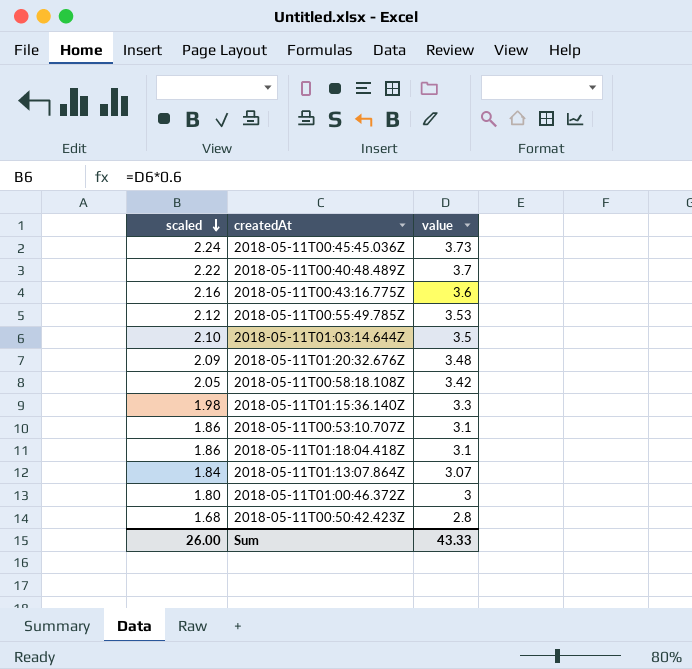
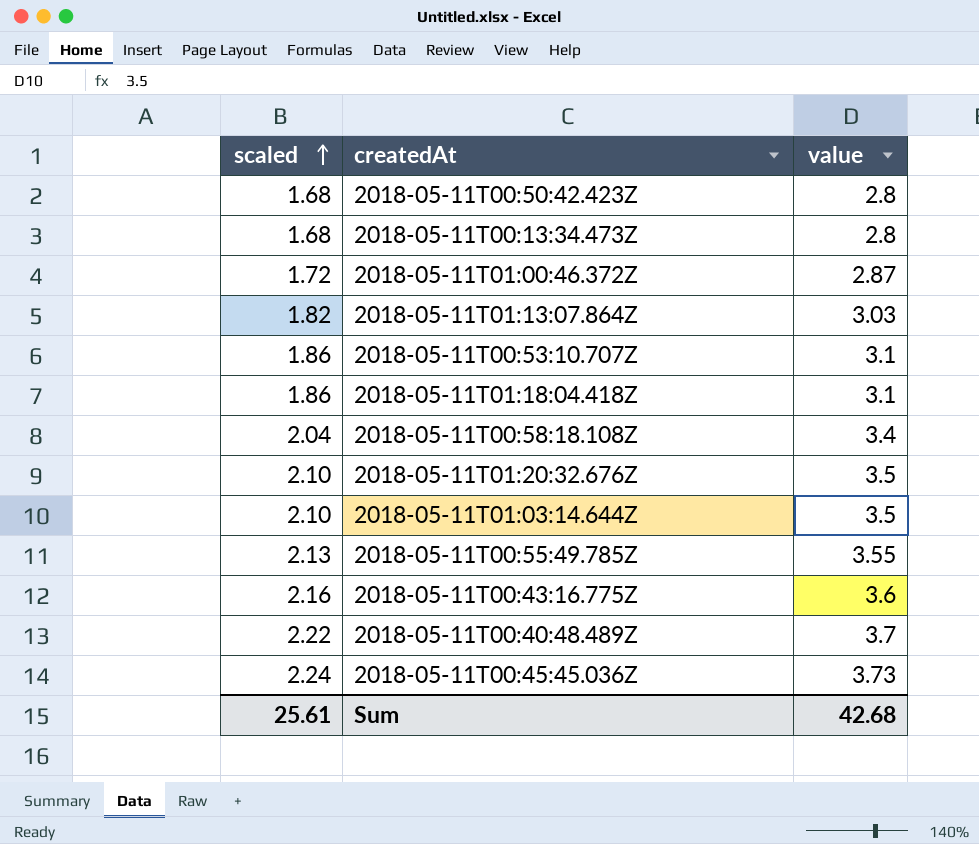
row order: scaled descending -> scaled ascending
row 2018-05-11T01:15:36.140Z: 1.98 | 3.3 -> none
row 2018-05-11T00:13:34.473Z: none -> 1.68 | 2.8
2018-05-11T01:00:46.372Z | scaled: 1.80 -> 1.72
2018-05-11T01:00:46.372Z | value: 3 -> 2.87
2018-05-11T01:13:07.864Z | scaled: 1.84 -> 1.82
2018-05-11T01:13:07.864Z | value: 3.07 -> 3.03
2018-05-11T00:58:18.108Z | scaled: 2.05 -> 2.04
2018-05-11T00:58:18.108Z | value: 3.42 -> 3.4
2018-05-11T01:20:32.676Z | scaled: 2.09 -> 2.10
2018-05-11T01:20:32.676Z | value: 3.48 -> 3.5
2018-05-11T00:55:49.785Z | scaled: 2.12 -> 2.13
2018-05-11T00:55:49.785Z | value: 3.53 -> 3.55
Sum | scaled: 26.00 -> 25.61
Sum | value: 43.33 -> 42.68

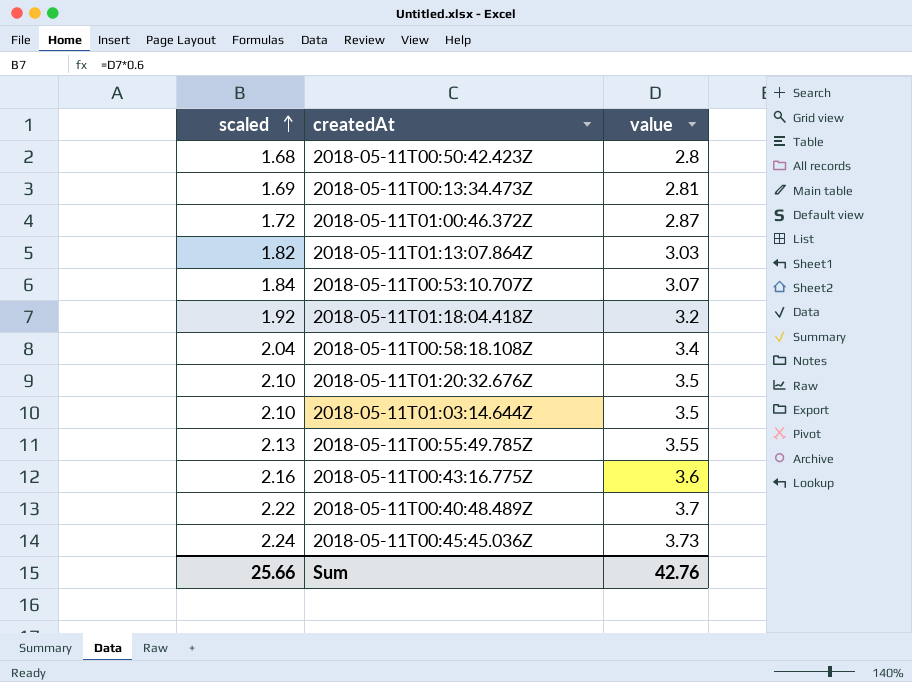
2018-05-11T00:13:34.473Z | scaled: 1.68 -> 1.69
2018-05-11T00:13:34.473Z | value: 2.8 -> 2.81
2018-05-11T00:53:10.707Z | scaled: 1.86 -> 1.84
2018-05-11T00:53:10.707Z | value: 3.1 -> 3.07
2018-05-11T01:18:04.418Z | scaled: 1.86 -> 1.92
2018-05-11T01:18:04.418Z | value: 3.1 -> 3.2
Sum | scaled: 25.61 -> 25.66
Sum | value: 42.68 -> 42.76

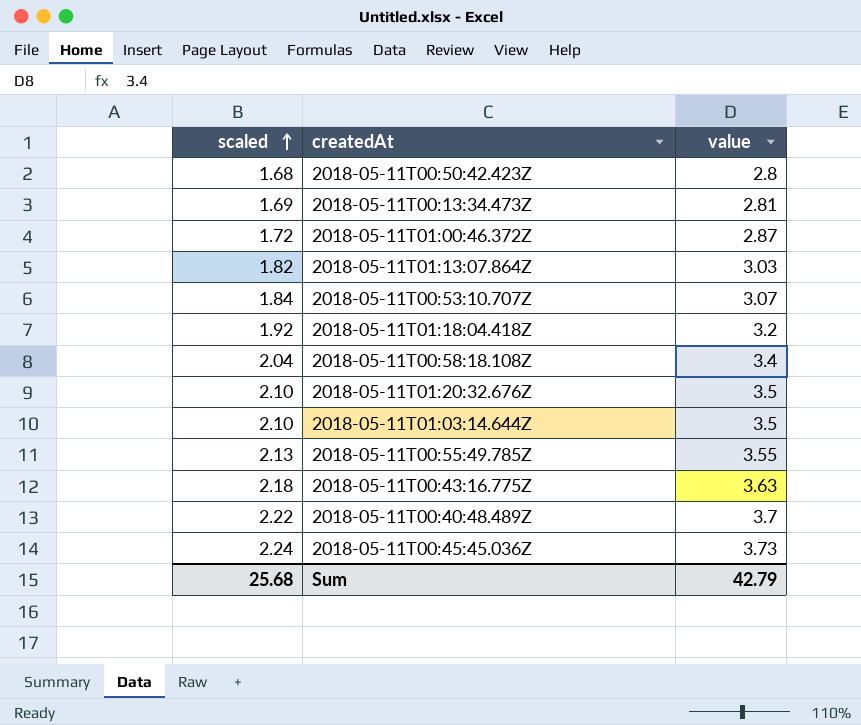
2018-05-11T00:43:16.775Z | scaled: 2.16 -> 2.18
2018-05-11T00:43:16.775Z | value: 3.6 -> 3.63
Sum | scaled: 25.66 -> 25.68
Sum | value: 42.76 -> 42.79

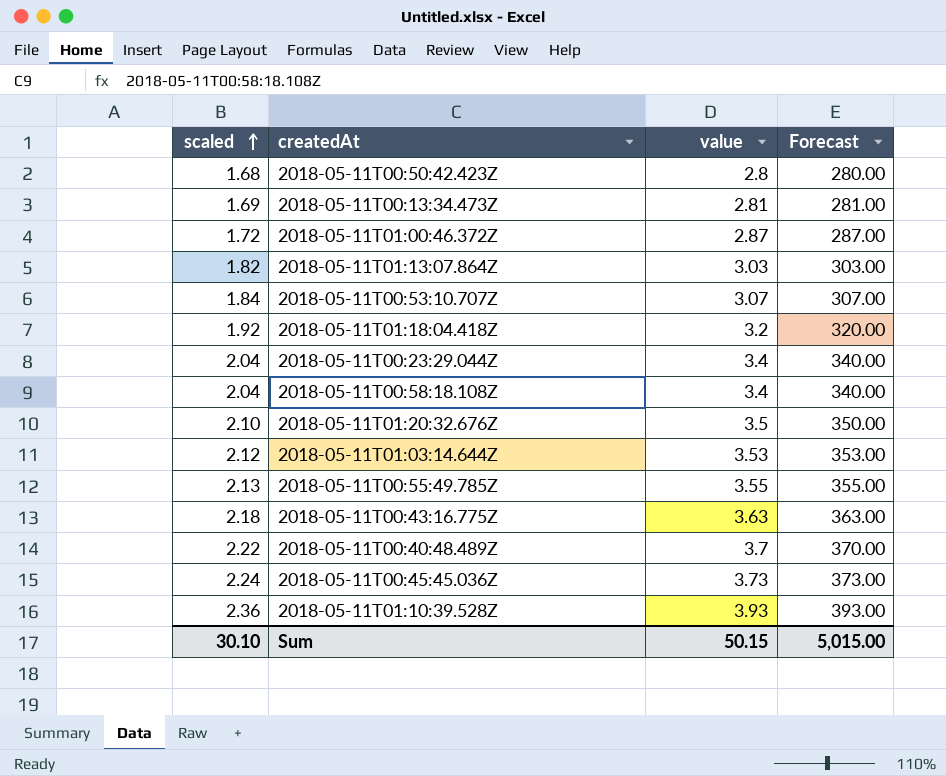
column Forecast | formula: none -> [value] * 100
row 2018-05-11T00:23:29.044Z: none -> 2.04 | 3.4 | 340.00
2018-05-11T01:03:14.644Z | scaled: 2.10 -> 2.12
2018-05-11T01:03:14.644Z | value: 3.5 -> 3.53
row 2018-05-11T01:10:39.528Z: none -> 2.36 | 3.93 | 393.00
Sum | scaled: 25.68 -> 30.10
Sum | value: 42.79 -> 50.15

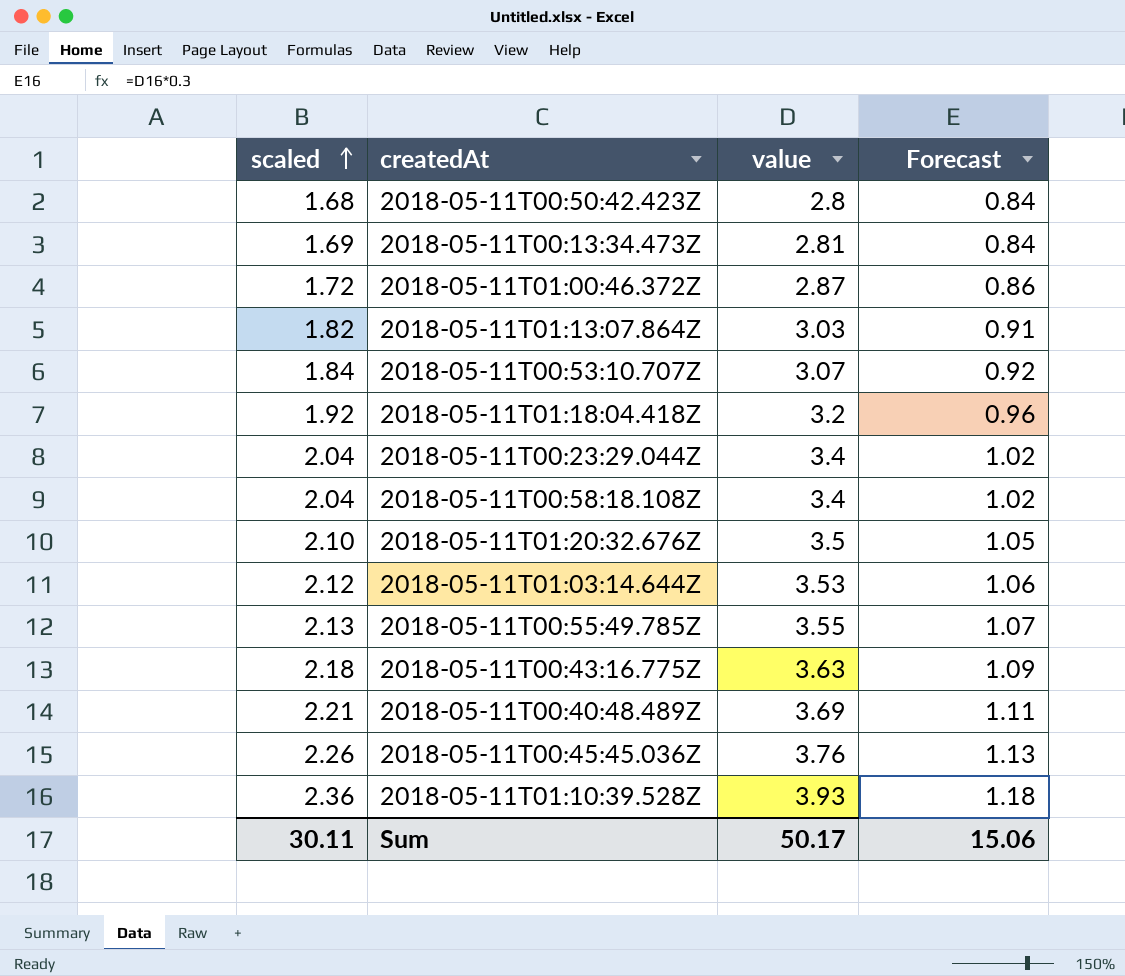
column Forecast | formula: [value] * 100 -> [value] * 0.3
2018-05-11T00:40:48.489Z | scaled: 2.22 -> 2.21
2018-05-11T00:40:48.489Z | value: 3.7 -> 3.69
2018-05-11T00:45:45.036Z | scaled: 2.24 -> 2.26
2018-05-11T00:45:45.036Z | value: 3.73 -> 3.76
Sum | scaled: 30.10 -> 30.11
Sum | value: 50.15 -> 50.17
Sum | Forecast: 5,015.00 -> 15.06

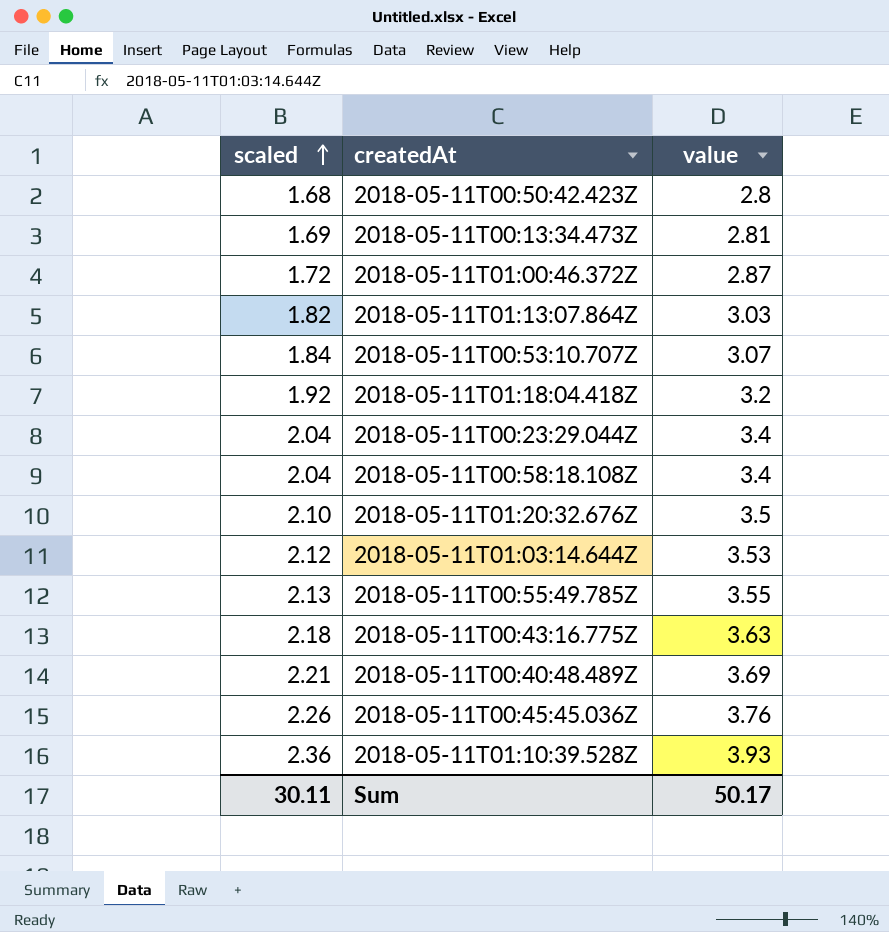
column Forecast | formula: [value] * 0.3 -> none

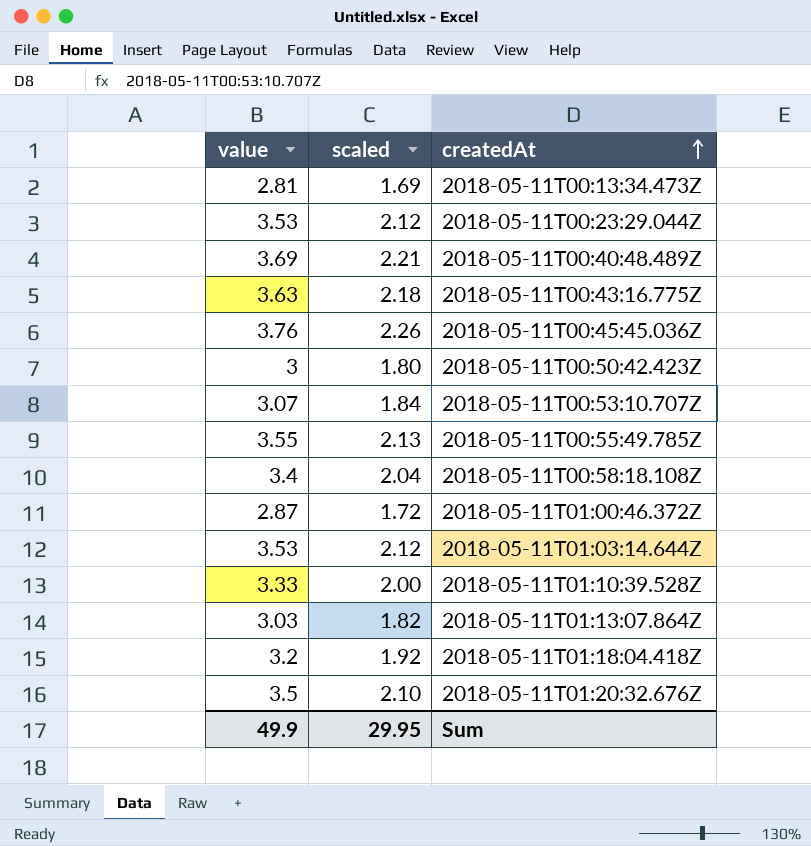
row order: scaled ascending -> createdAt ascending
column value | position: 3 -> 1
2018-05-11T00:23:29.044Z | value: 3.4 -> 3.53
2018-05-11T00:23:29.044Z | scaled: 2.04 -> 2.12
2018-05-11T00:50:42.423Z | value: 2.8 -> 3
2018-05-11T00:50:42.423Z | scaled: 1.68 -> 1.80
2018-05-11T01:10:39.528Z | value: 3.93 -> 3.33
2018-05-11T01:10:39.528Z | scaled: 2.36 -> 2.00
Sum | value: 50.17 -> 49.9
Sum | scaled: 30.11 -> 29.95

